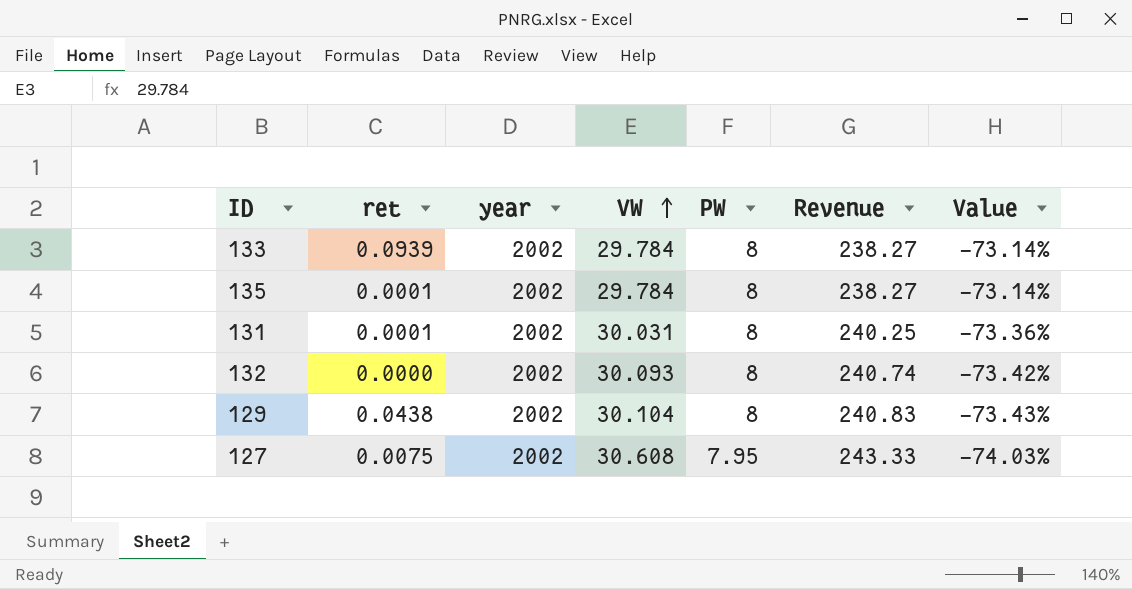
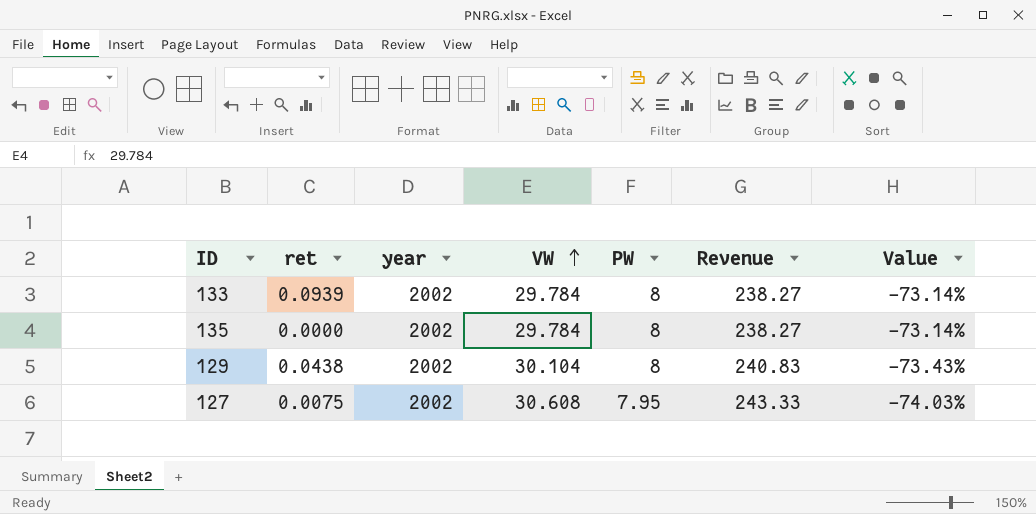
row 131: 0.0001 | 2002 | 30.031 | 8 | 240.25 | -73.36% -> none
row 132: 0.0000 | 2002 | 30.093 | 8 | 240.74 | -73.42% -> none
135 | ret: 0.0001 -> 0.0000

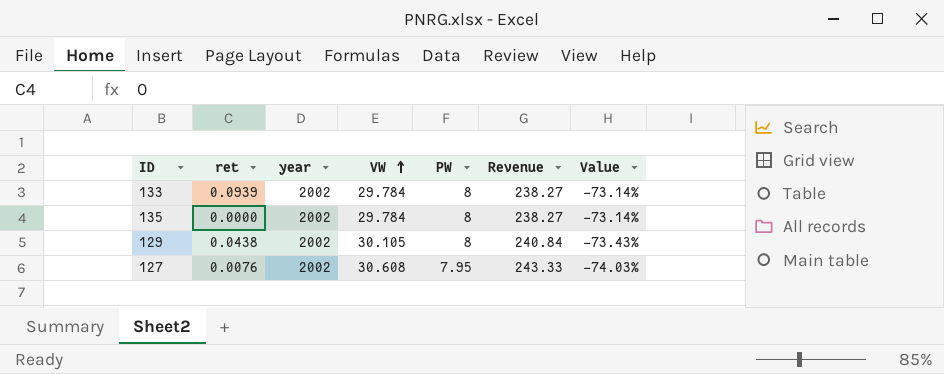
129 | VW: 30.104 -> 30.105
129 | Revenue: 240.83 -> 240.84
127 | ret: 0.0075 -> 0.0076

